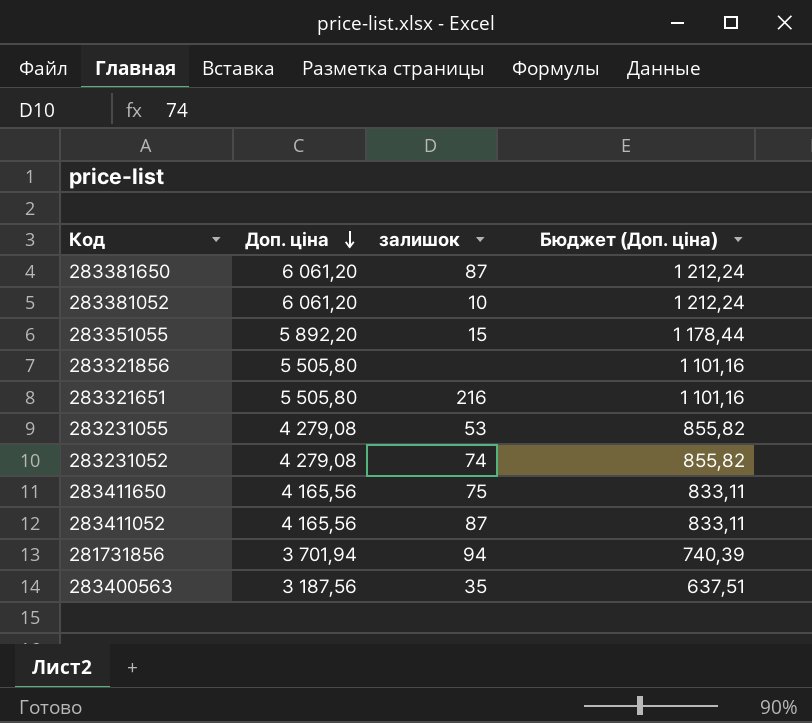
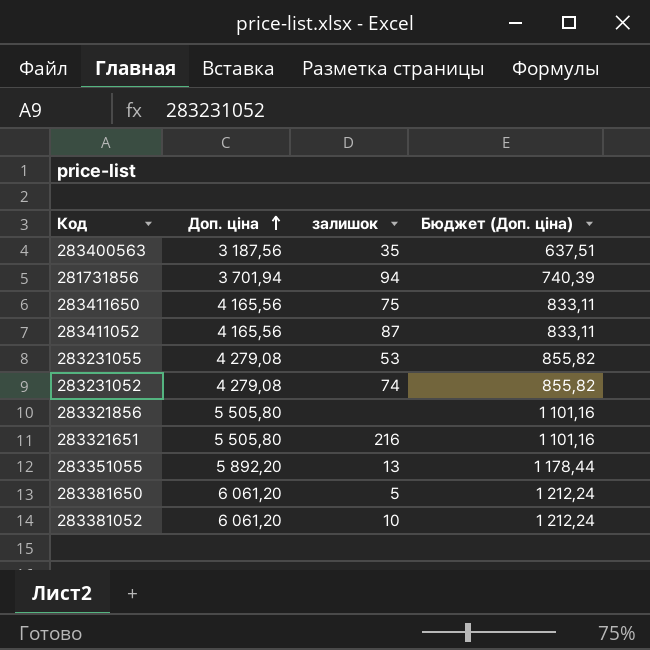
row order: Доп. ціна descending -> Доп. ціна ascending
283351055 | залишок: 15 -> 13
283381650 | залишок: 87 -> 5

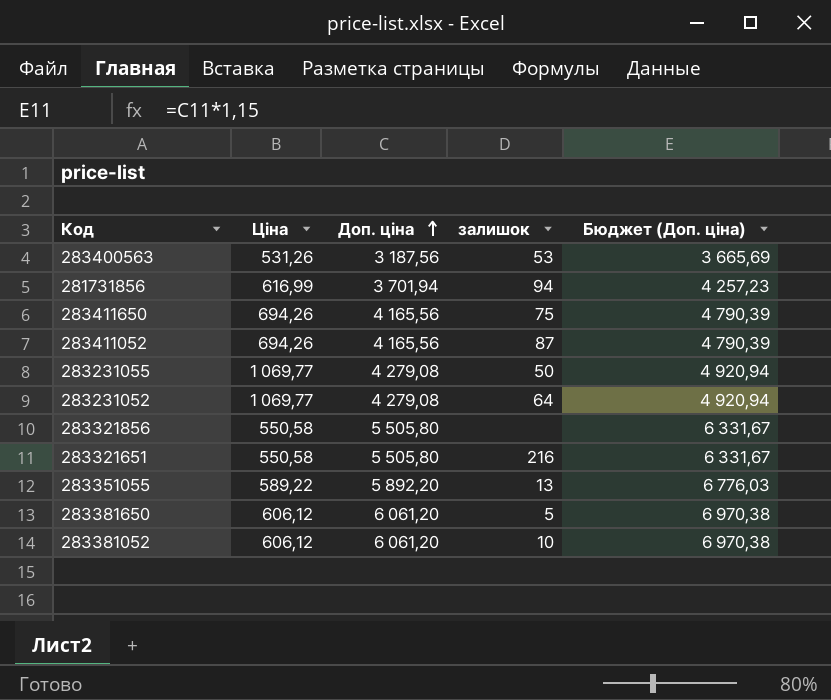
column Ціна | position: none -> 2
column Бюджет (Доп. ціна) | formula: [Доп. ціна] * 0,2 -> [Доп. ціна] * 1,15
283400563 | залишок: 35 -> 53
283231055 | залишок: 53 -> 50
283231052 | залишок: 74 -> 64

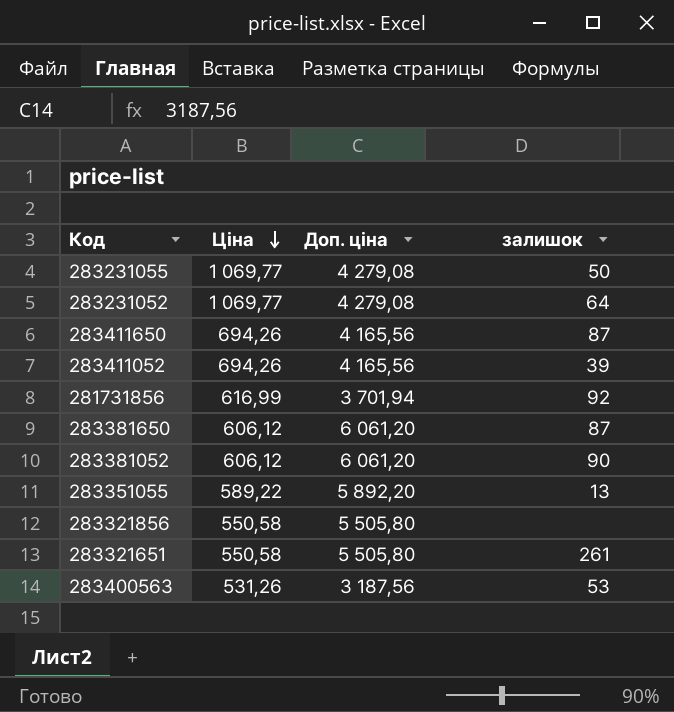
row order: Доп. ціна ascending -> Ціна descending
column Бюджет (Доп. ціна) | formula: [Доп. ціна] * 1,15 -> none
283411650 | залишок: 75 -> 87
283411052 | залишок: 87 -> 39
281731856 | залишок: 94 -> 92
283381650 | залишок: 5 -> 87
283381052 | залишок: 10 -> 90
283321651 | залишок: 216 -> 261

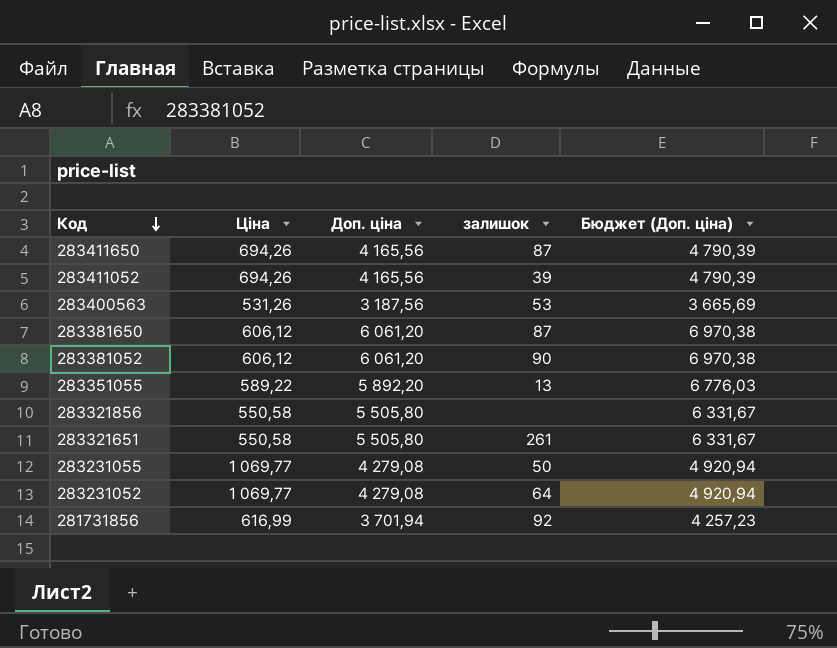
row order: Ціна descending -> Код descending
column Бюджет (Доп. ціна) | formula: none -> [Доп. ціна] * 1,15

